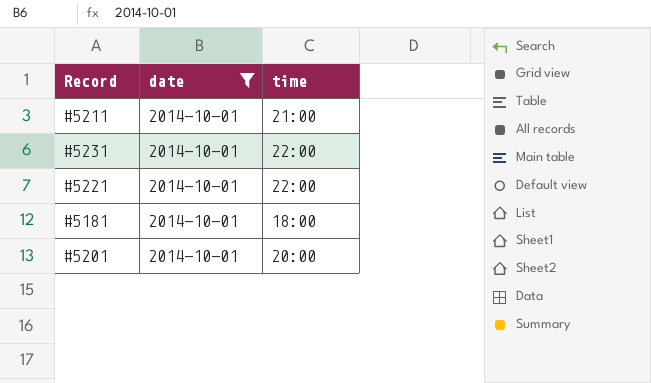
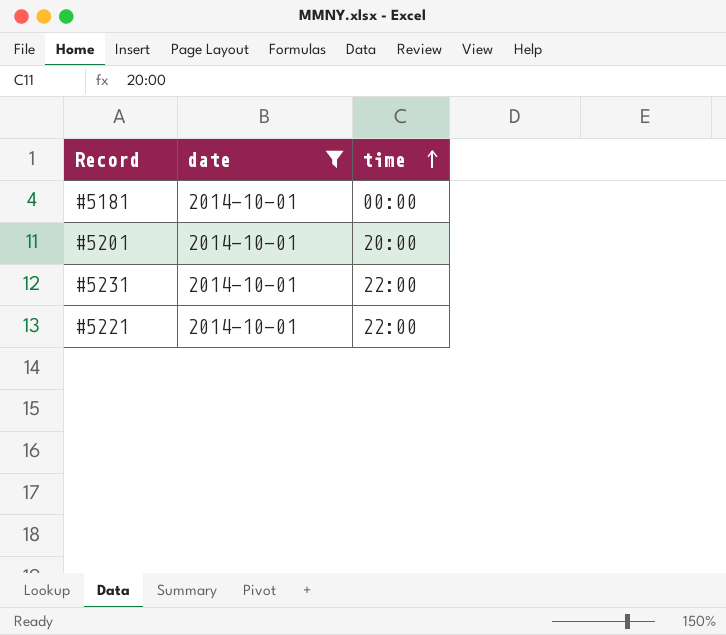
row order: none -> time ascending
row #5211: 2014-10-01 | 21:00 -> none
#5181 | time: 18:00 -> 00:00

